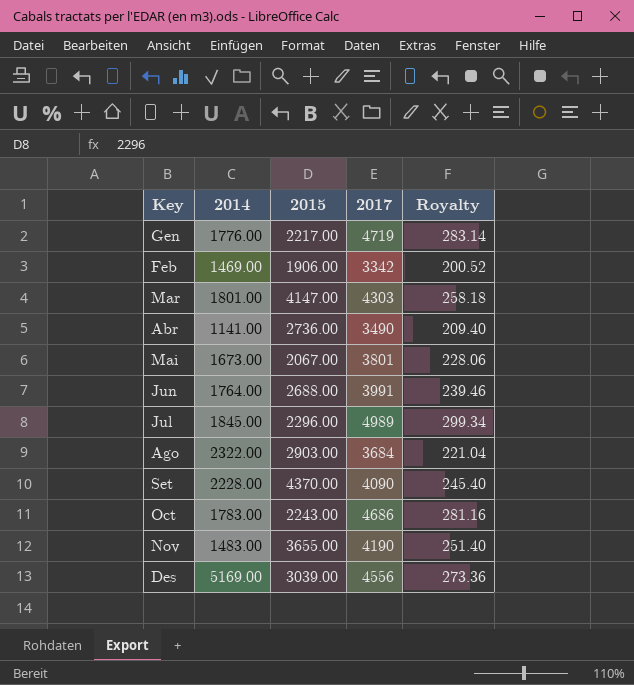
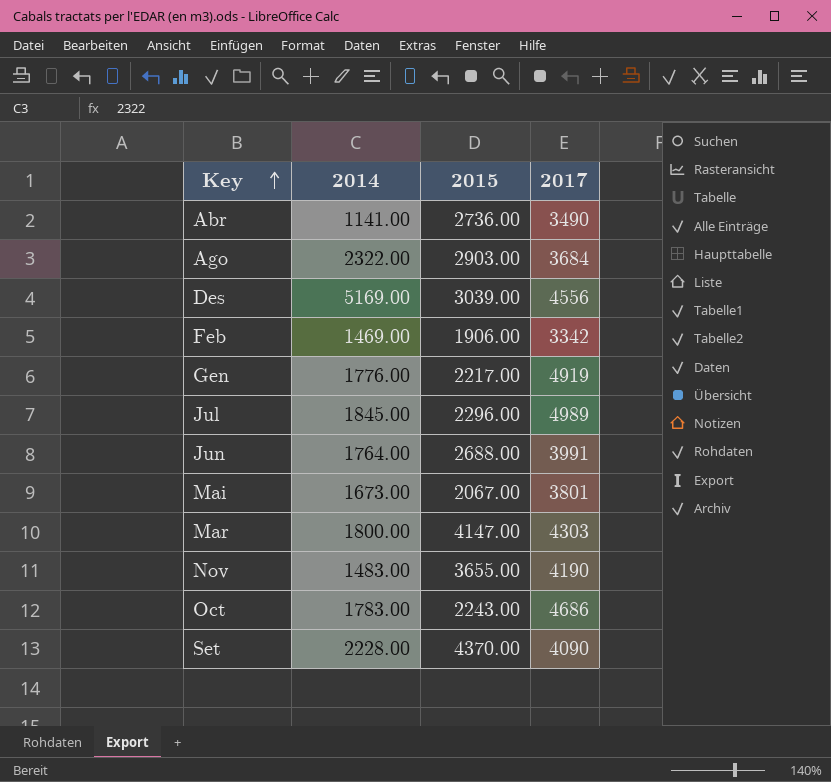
row order: none -> Key ascending
column Royalty | formula: [2017] * 0.06 -> none
Gen | 2017: 4719 -> 4919
Mar | 2014: 1801.00 -> 1800.00

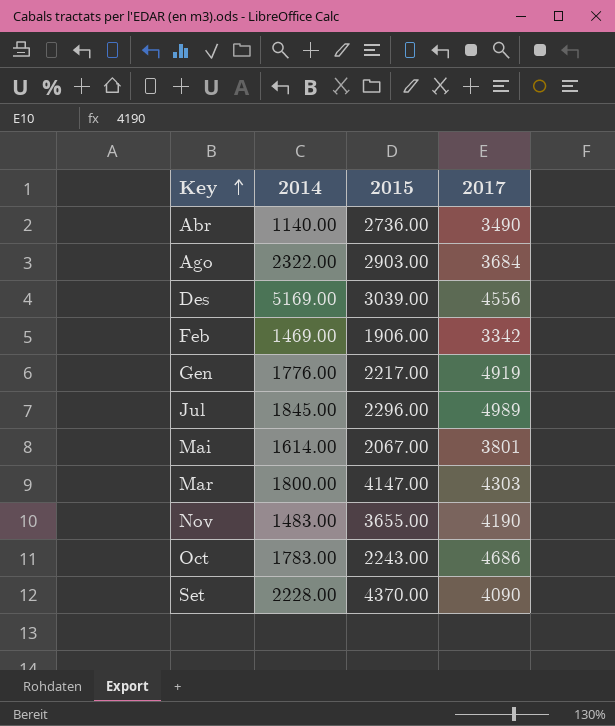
row Jun: 1764.00 | 2688.00 | 3991 -> none
Abr | 2014: 1141.00 -> 1140.00
Mai | 2014: 1673.00 -> 1614.00

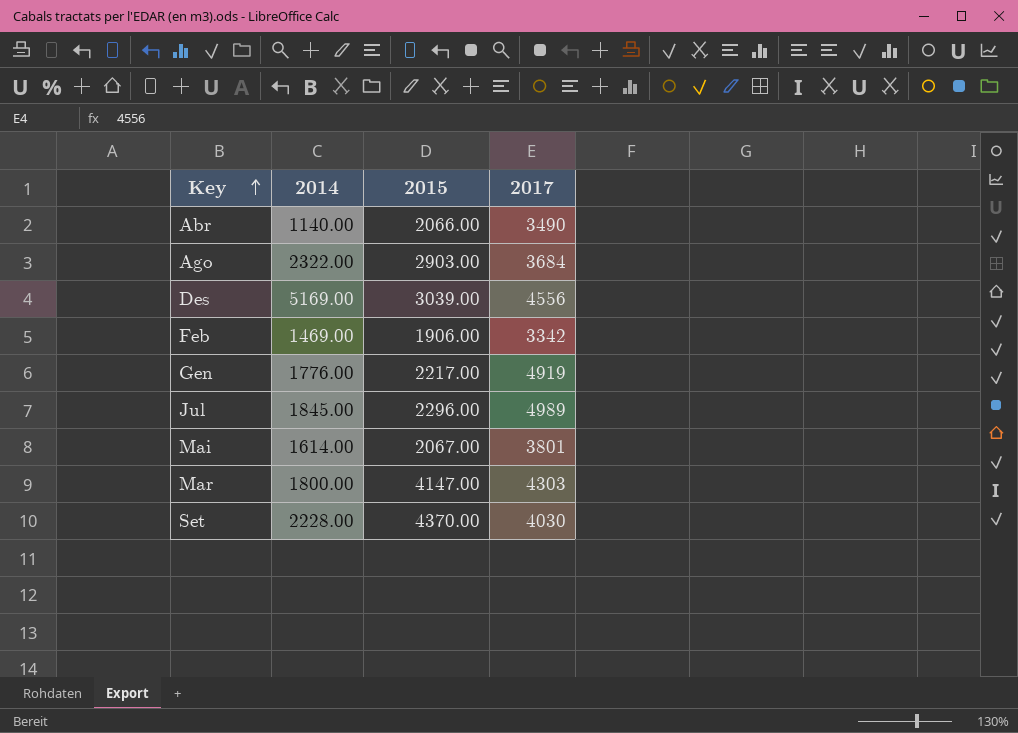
row Nov: 1483.00 | 3655.00 | 4190 -> none
row Oct: 1783.00 | 2243.00 | 4686 -> none
Abr | 2015: 2736.00 -> 2066.00
Set | 2017: 4090 -> 4030

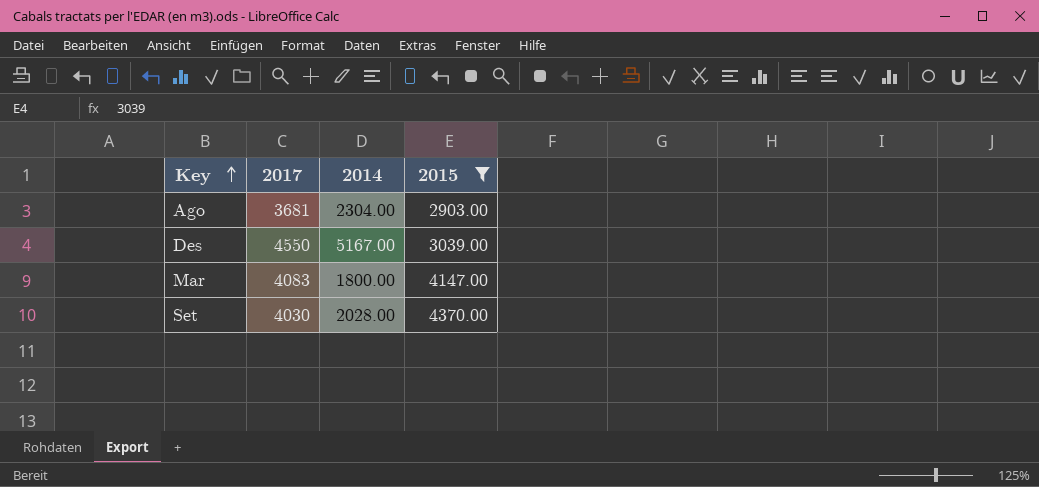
filter: none -> 2015 >= 2903.00
column 2017 | position: 4 -> 2
Ago | 2017: 3684 -> 3681
Ago | 2014: 2322.00 -> 2304.00
Des | 2017: 4556 -> 4550
Des | 2014: 5169.00 -> 5167.00
Mar | 2017: 4303 -> 4083
Set | 2014: 2228.00 -> 2028.00

